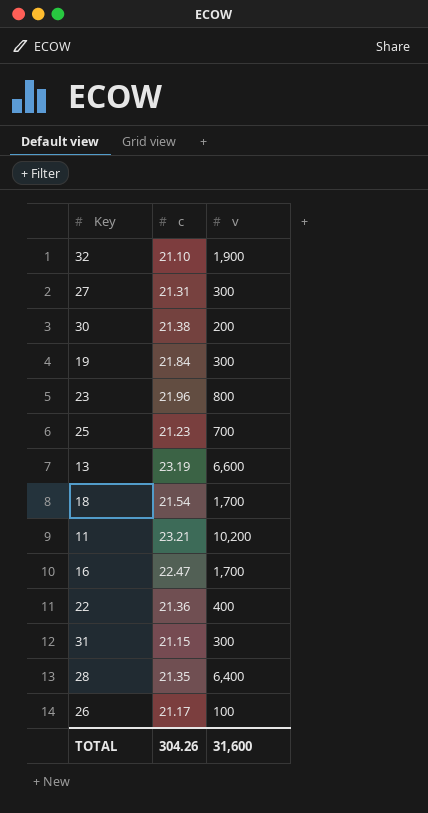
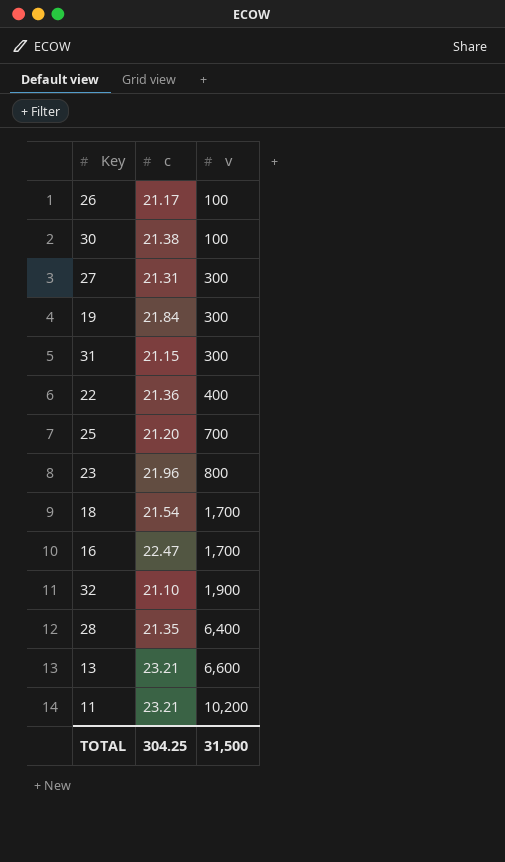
row order: none -> v ascending
30 | v: 200 -> 100
25 | c: 21.23 -> 21.20
13 | c: 23.19 -> 23.21
TOTAL | c: 304.26 -> 304.25
TOTAL | v: 31,600 -> 31,500

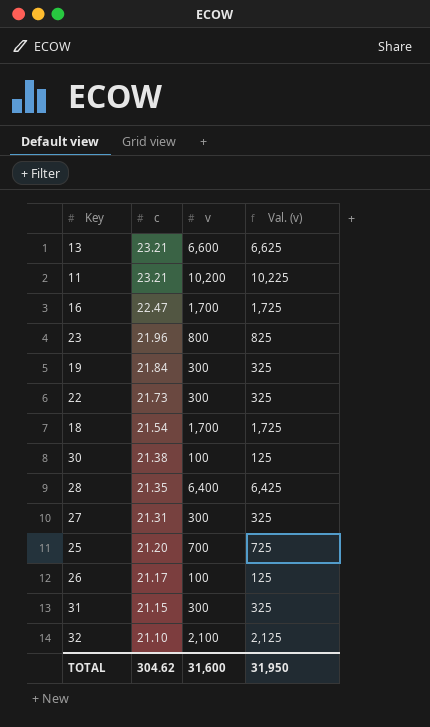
row order: v ascending -> c descending
column Val. (v) | formula: none -> [v] + 25
22 | c: 21.36 -> 21.73
22 | v: 400 -> 300
32 | v: 1,900 -> 2,100
TOTAL | c: 304.25 -> 304.62
TOTAL | v: 31,500 -> 31,600

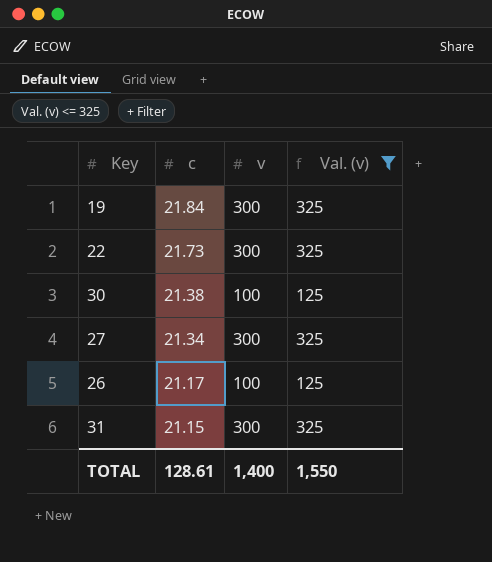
filter: none -> Val. (v) <= 325
27 | c: 21.31 -> 21.34
TOTAL | c: 304.62 -> 128.61
TOTAL | v: 31,600 -> 1,400
TOTAL | Val. (v): 31,950 -> 1,550

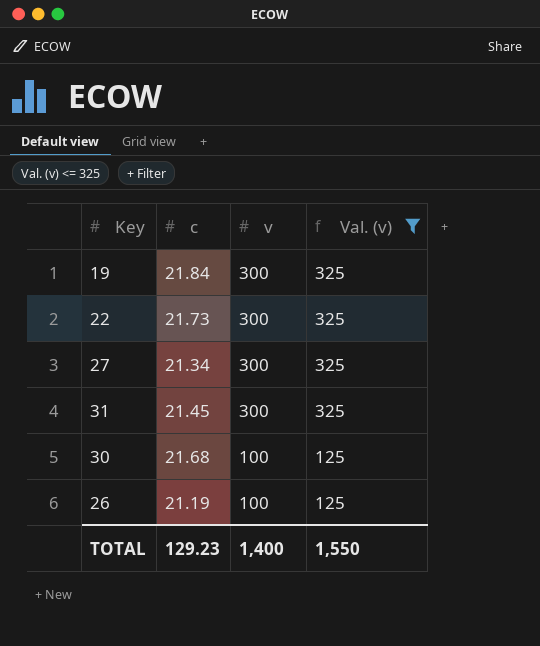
row order: c descending -> v descending
31 | c: 21.15 -> 21.45
30 | c: 21.38 -> 21.68
26 | c: 21.17 -> 21.19
TOTAL | c: 128.61 -> 129.23

